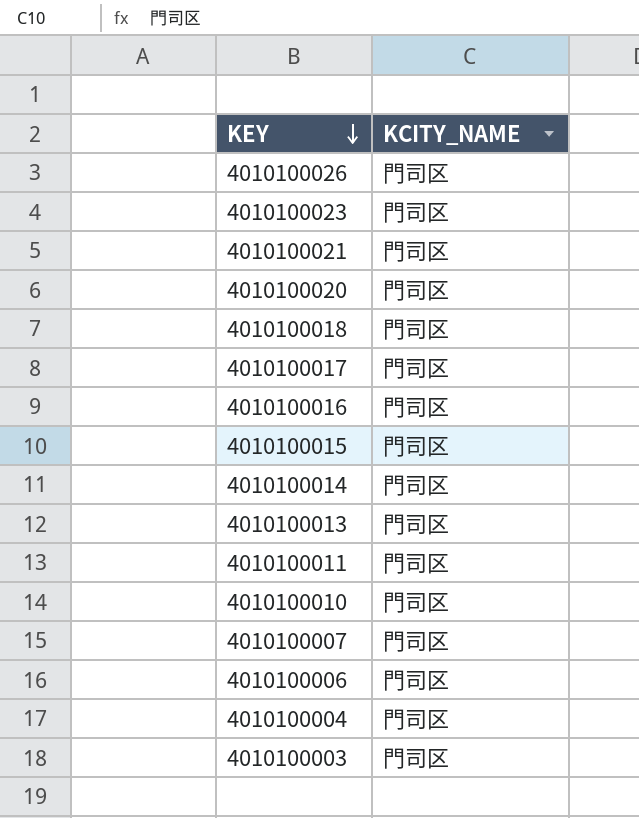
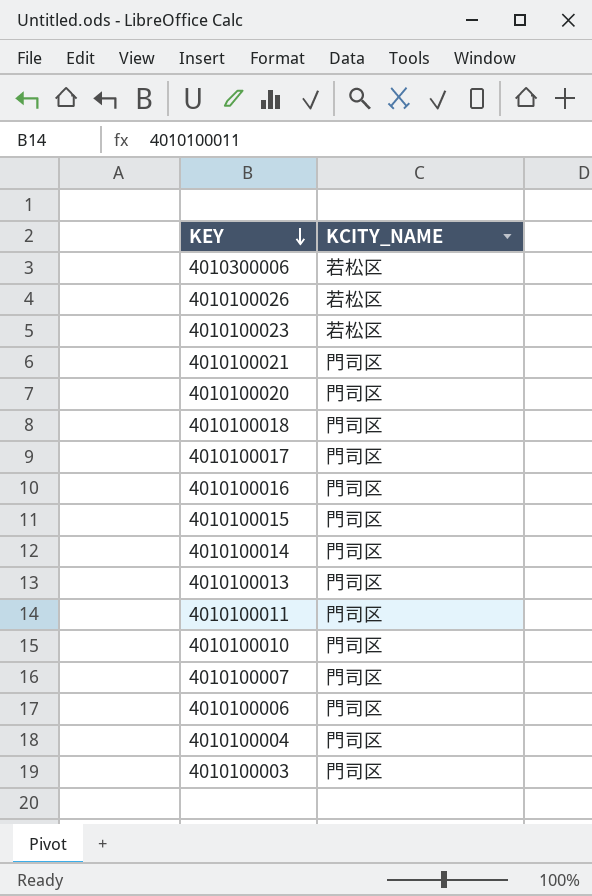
row 4010300006: none -> 若松区
4010100026 | KCITY_NAME: 門司区 -> 若松区
4010100023 | KCITY_NAME: 門司区 -> 若松区

